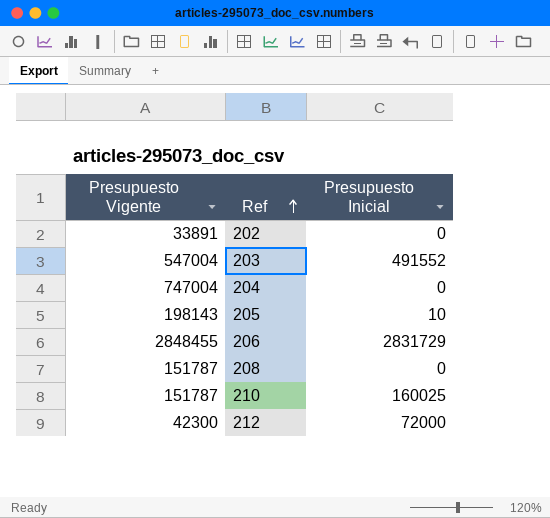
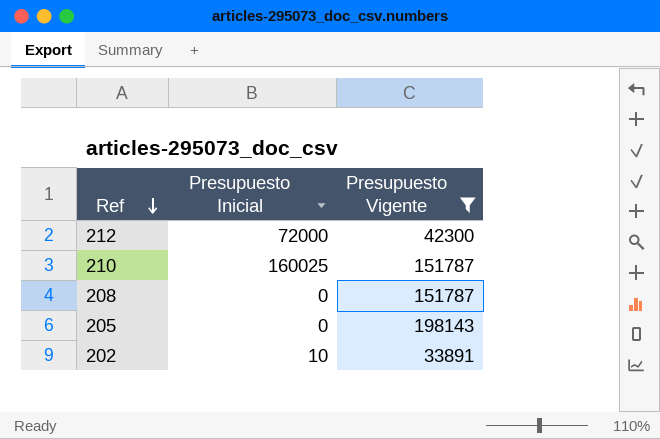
filter: none -> Presupuesto Vigente <= 198143
row order: Ref ascending -> Ref descending
column Presupuesto Vigente | position: 1 -> 3
205 | Presupuesto Inicial: 10 -> 0
202 | Presupuesto Inicial: 0 -> 10

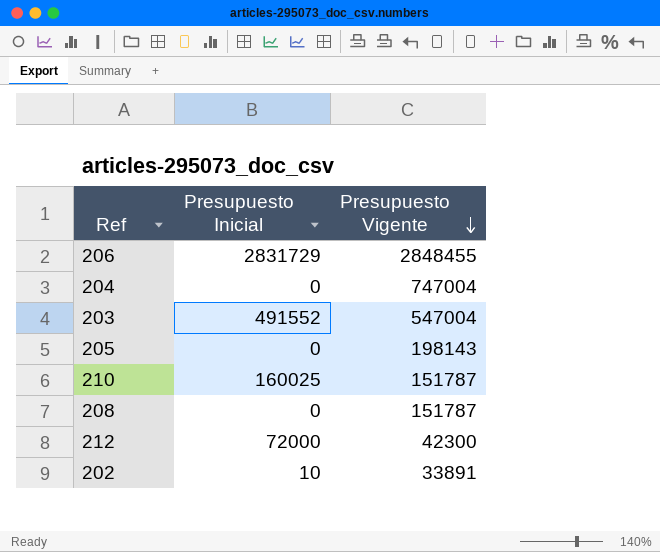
filter: Presupuesto Vigente <= 198143 -> none
row order: Ref descending -> Presupuesto Vigente descending

